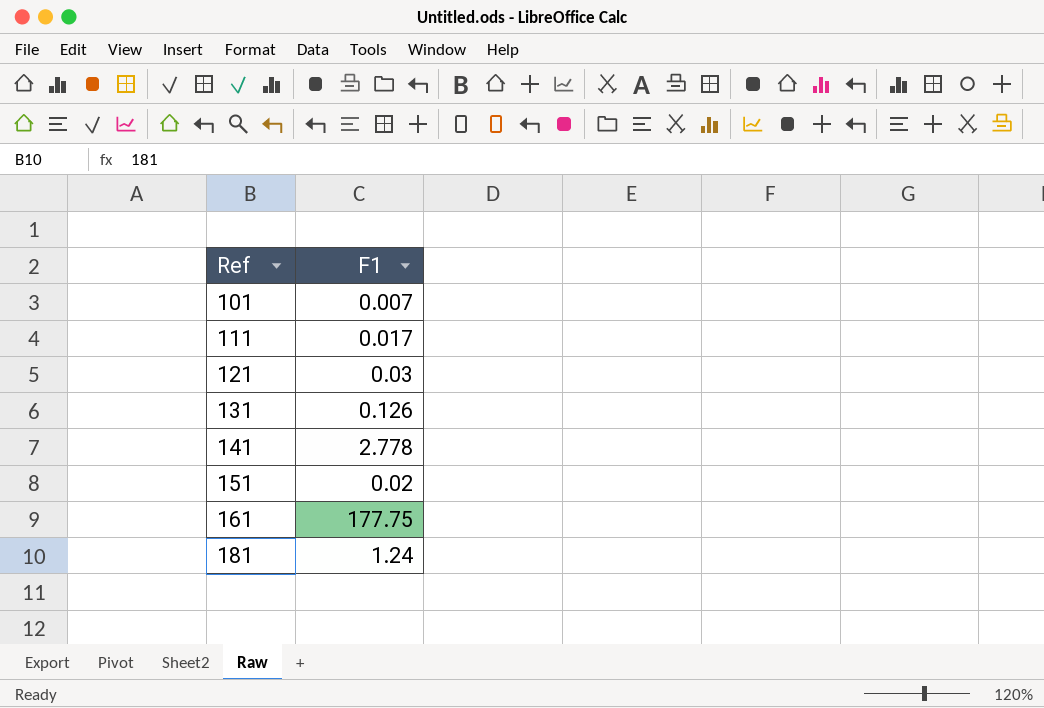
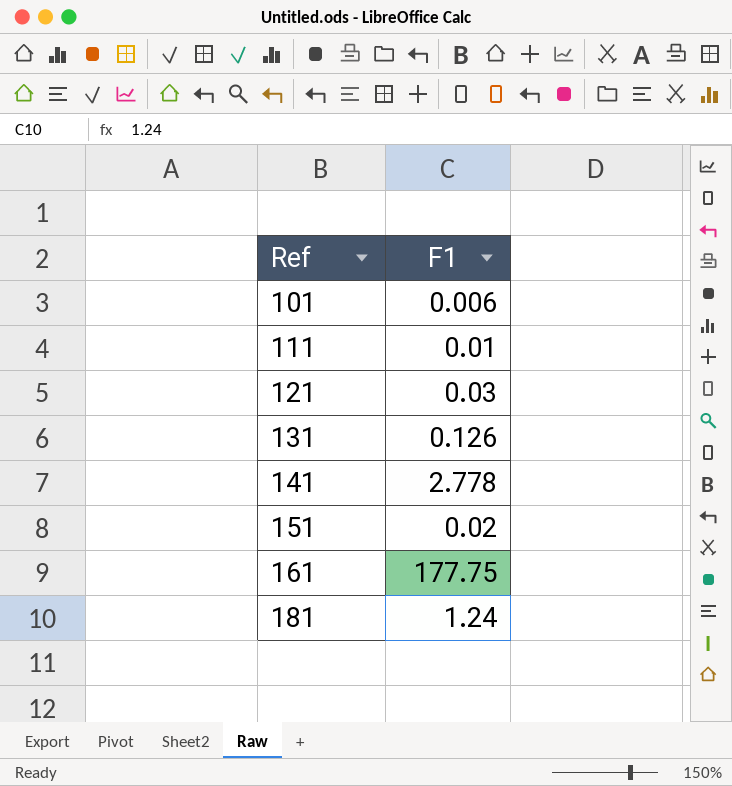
101 | F1: 0.007 -> 0.006
111 | F1: 0.017 -> 0.01

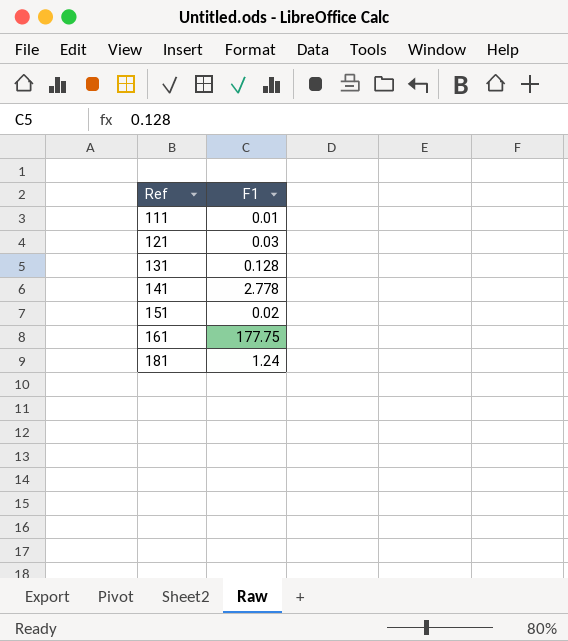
row 101: 0.006 -> none
131 | F1: 0.126 -> 0.128

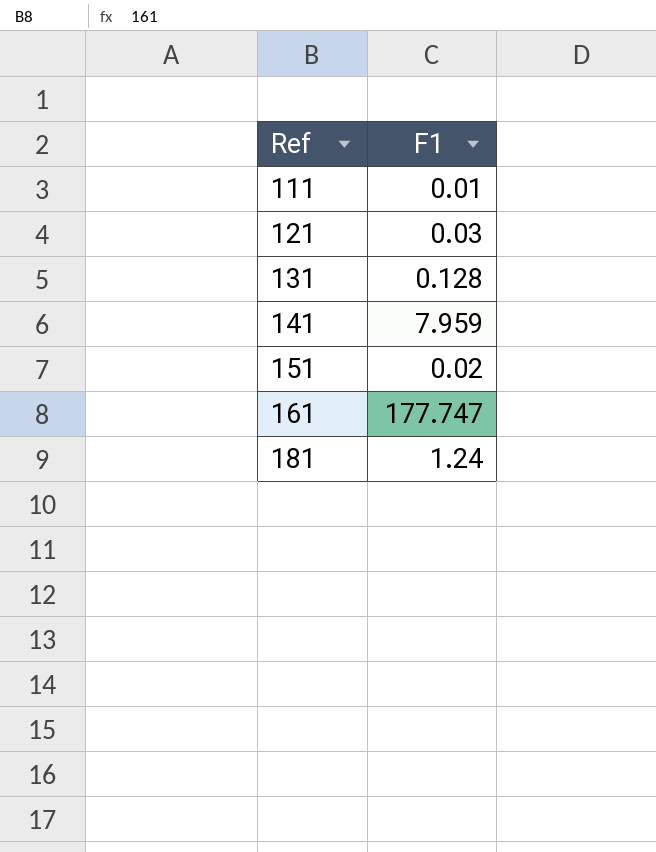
141 | F1: 2.778 -> 7.959
161 | F1: 177.75 -> 177.747

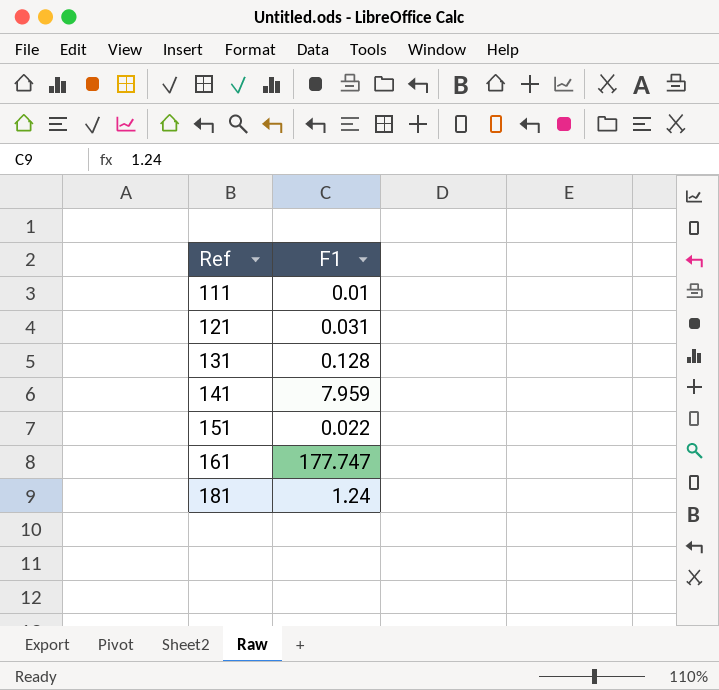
121 | F1: 0.03 -> 0.031
151 | F1: 0.02 -> 0.022

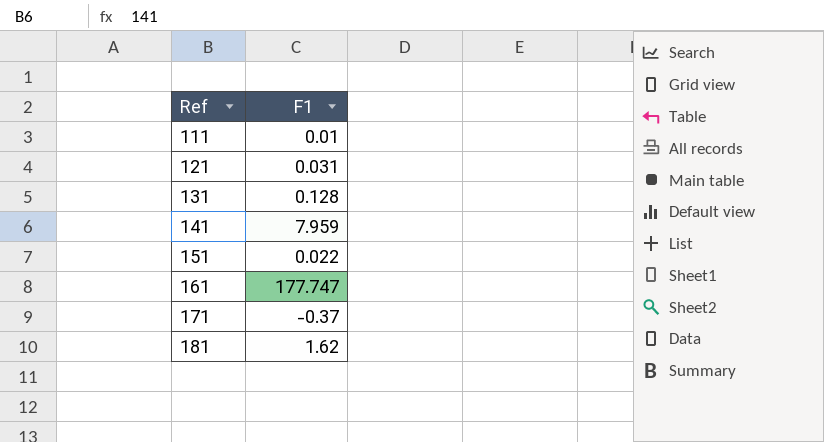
row 171: none -> -0.37
181 | F1: 1.24 -> 1.62

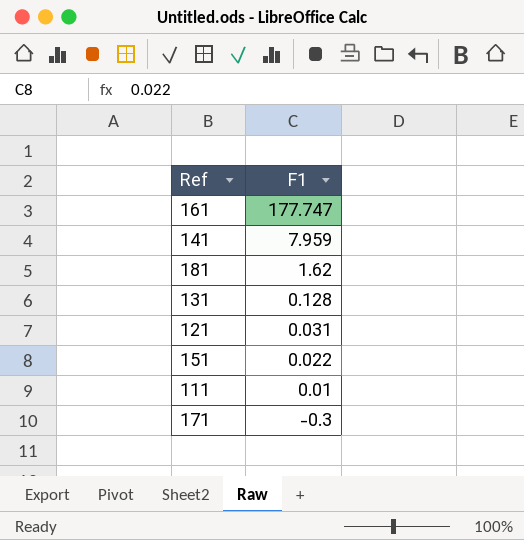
row order: Ref ascending -> F1 descending
171 | F1: -0.37 -> -0.3

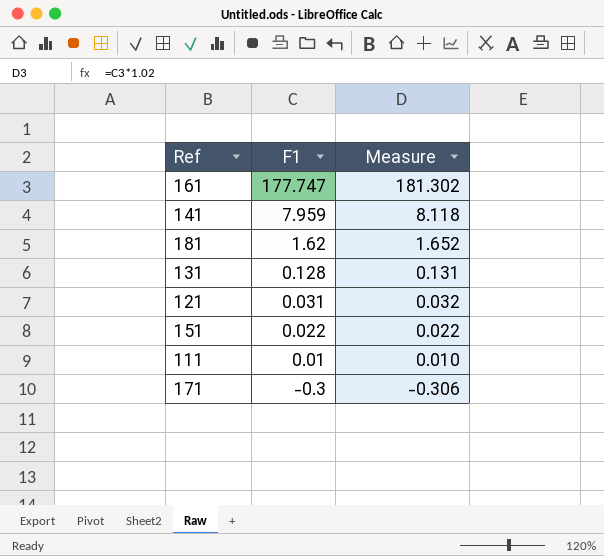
column Measure | formula: none -> [F1] * 1.02

